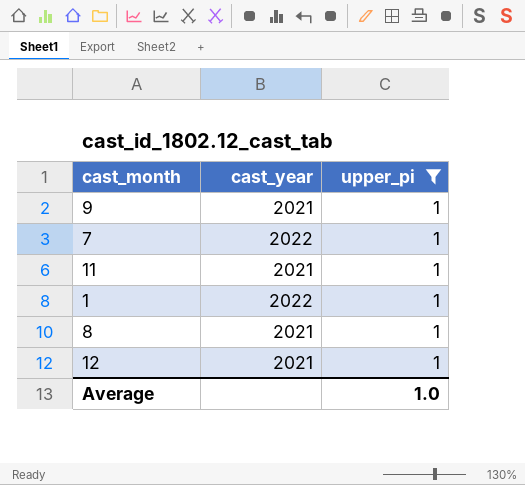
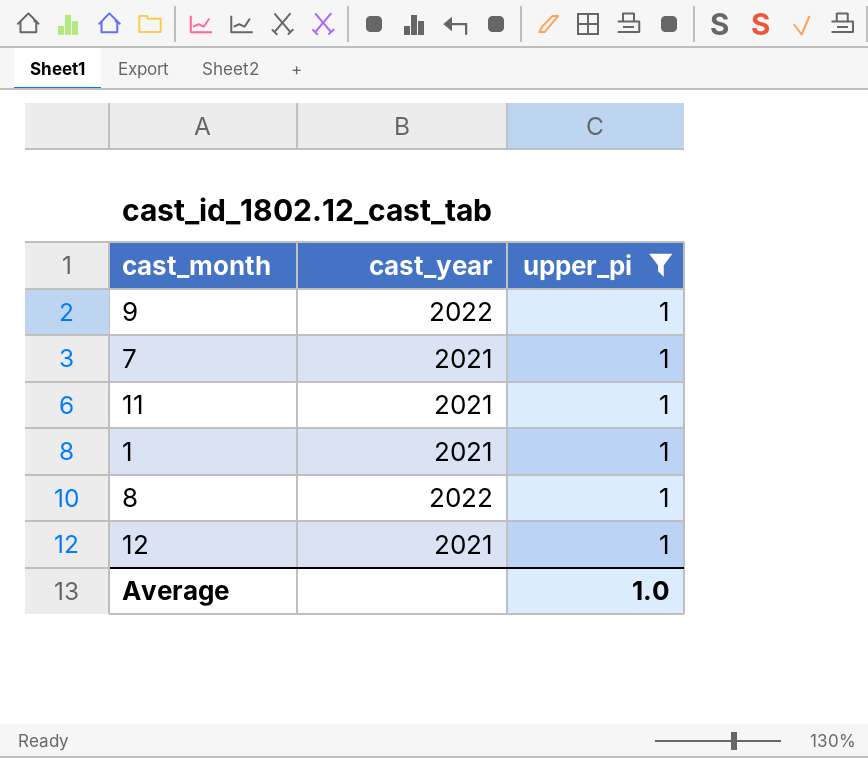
9 | cast_year: 2021 -> 2022
7 | cast_year: 2022 -> 2021
1 | cast_year: 2022 -> 2021
8 | cast_year: 2021 -> 2022

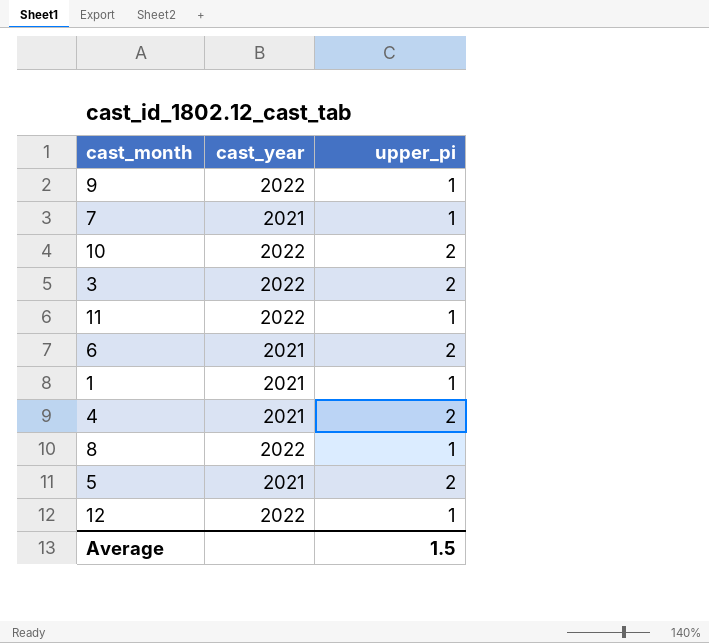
filter: upper_pi = 1 -> none
11 | cast_year: 2021 -> 2022
12 | cast_year: 2021 -> 2022
Average | upper_pi: 1.0 -> 1.5

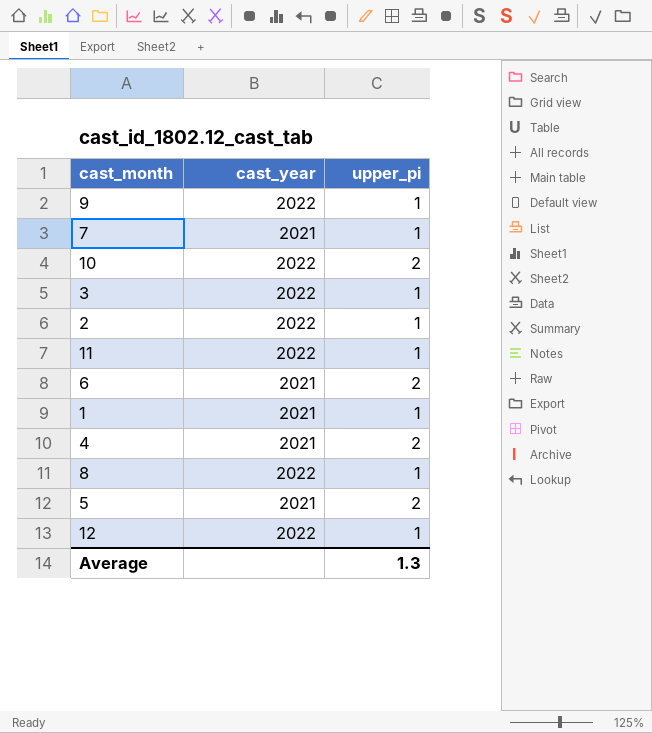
3 | upper_pi: 2 -> 1
row 2: none -> 2022 | 1
Average | upper_pi: 1.5 -> 1.3

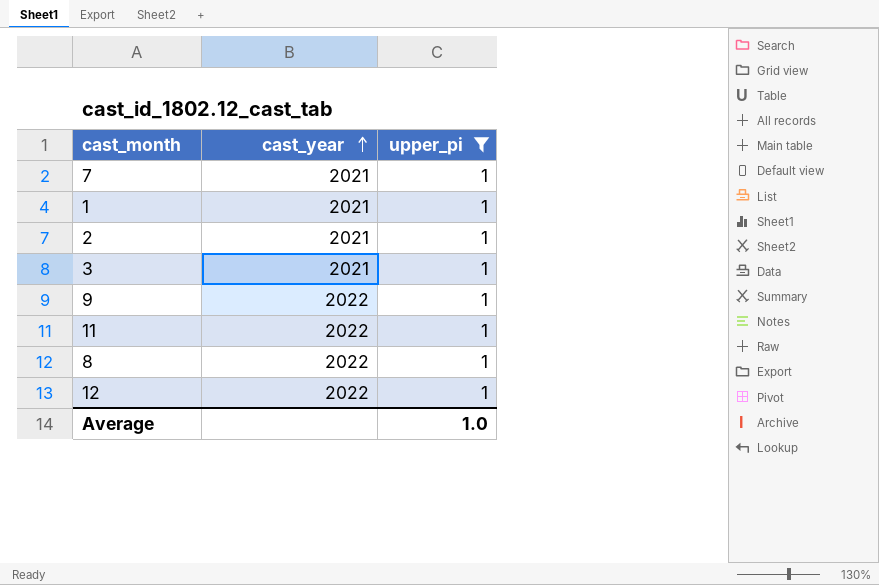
filter: none -> upper_pi = 1
row order: none -> cast_year ascending
2 | cast_year: 2022 -> 2021
3 | cast_year: 2022 -> 2021
Average | upper_pi: 1.3 -> 1.0

